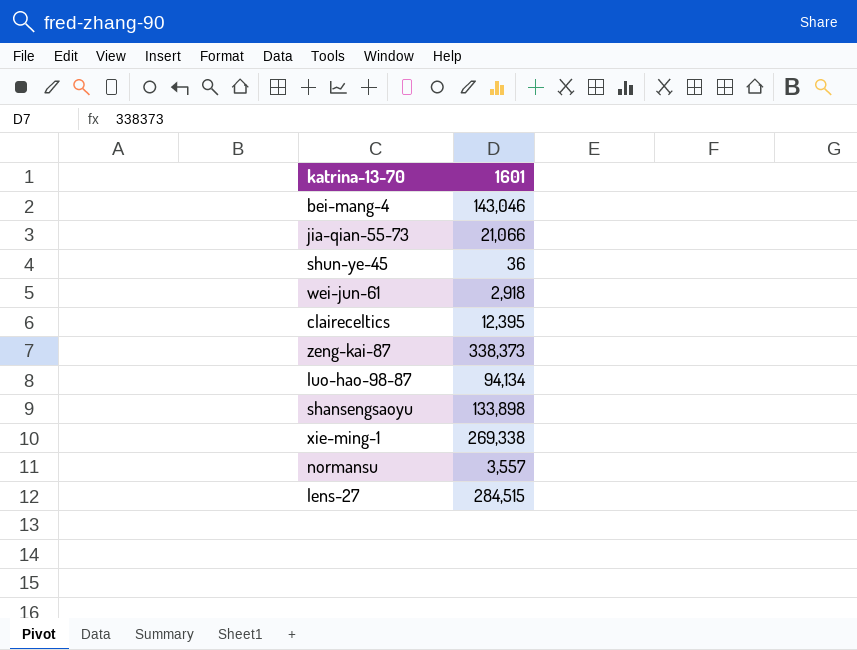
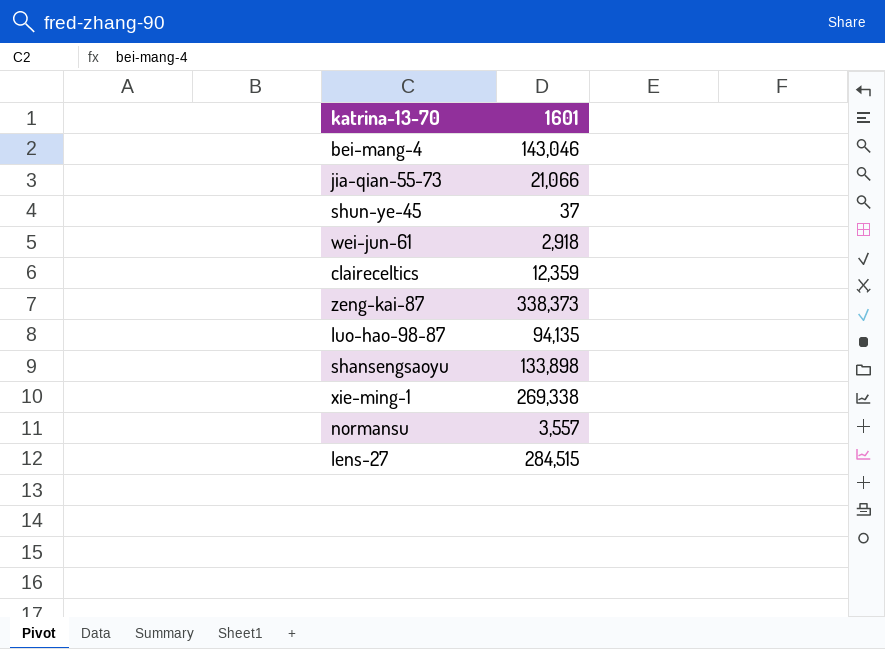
shun-ye-45 | 1601: 36 -> 37
claireceltics | 1601: 12,395 -> 12,359
luo-hao-98-87 | 1601: 94,134 -> 94,135

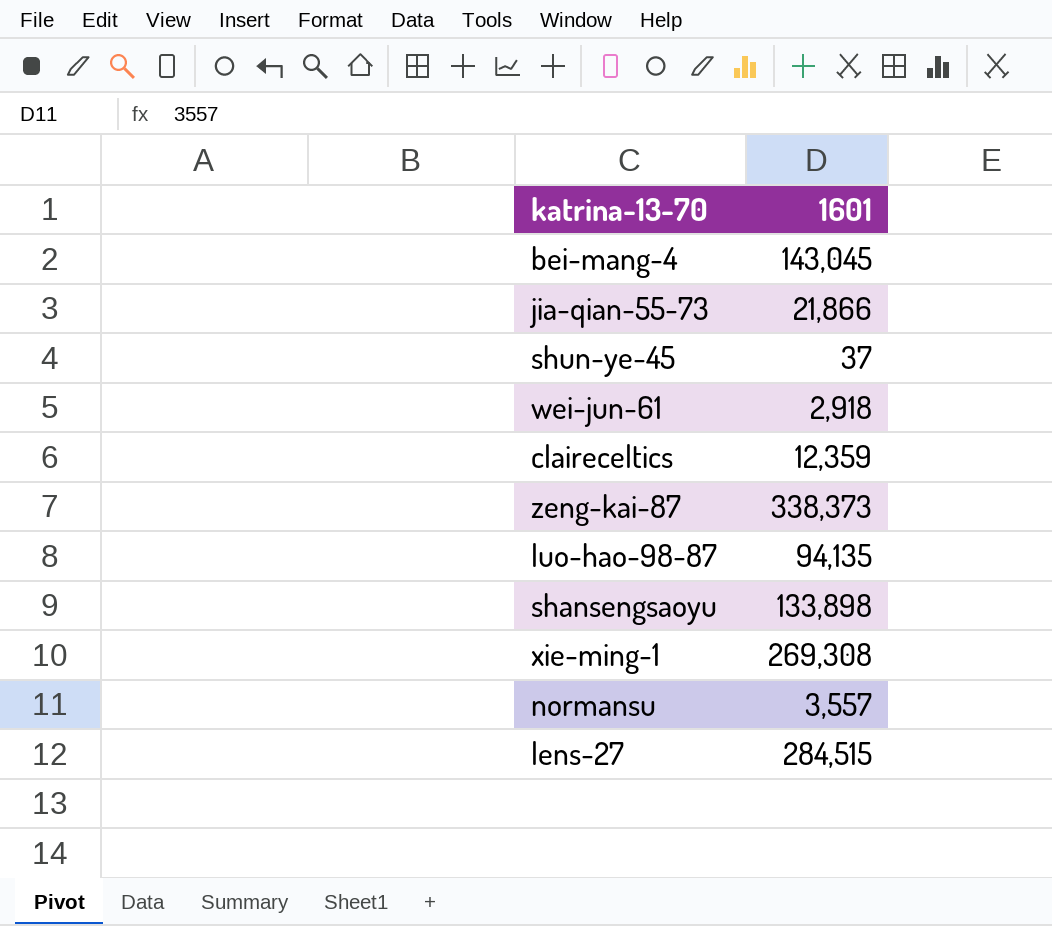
bei-mang-4 | 1601: 143,046 -> 143,045
jia-qian-55-73 | 1601: 21,066 -> 21,866
xie-ming-1 | 1601: 269,338 -> 269,308

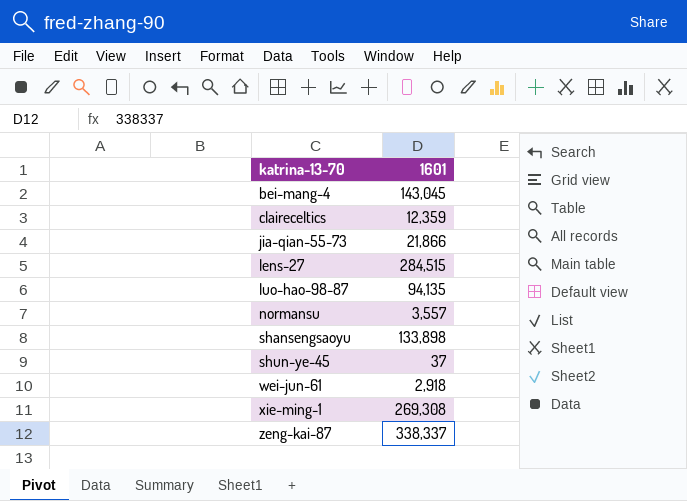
row order: none -> katrina-13-70 ascending
zeng-kai-87 | 1601: 338,373 -> 338,337

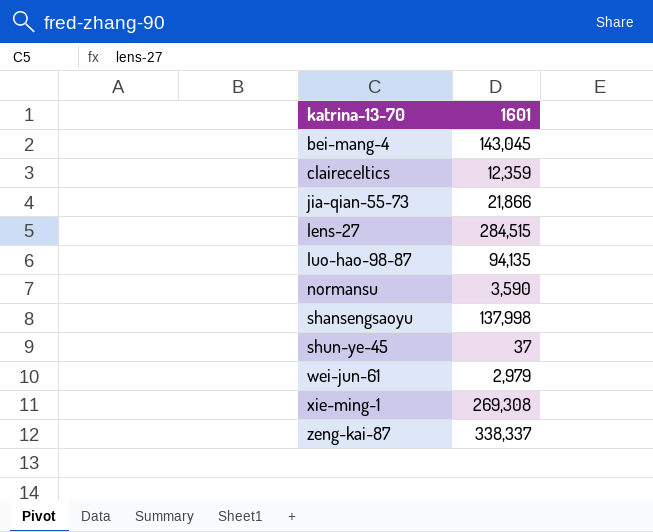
normansu | 1601: 3,557 -> 3,590
shansengsaoyu | 1601: 133,898 -> 137,998
wei-jun-61 | 1601: 2,918 -> 2,979

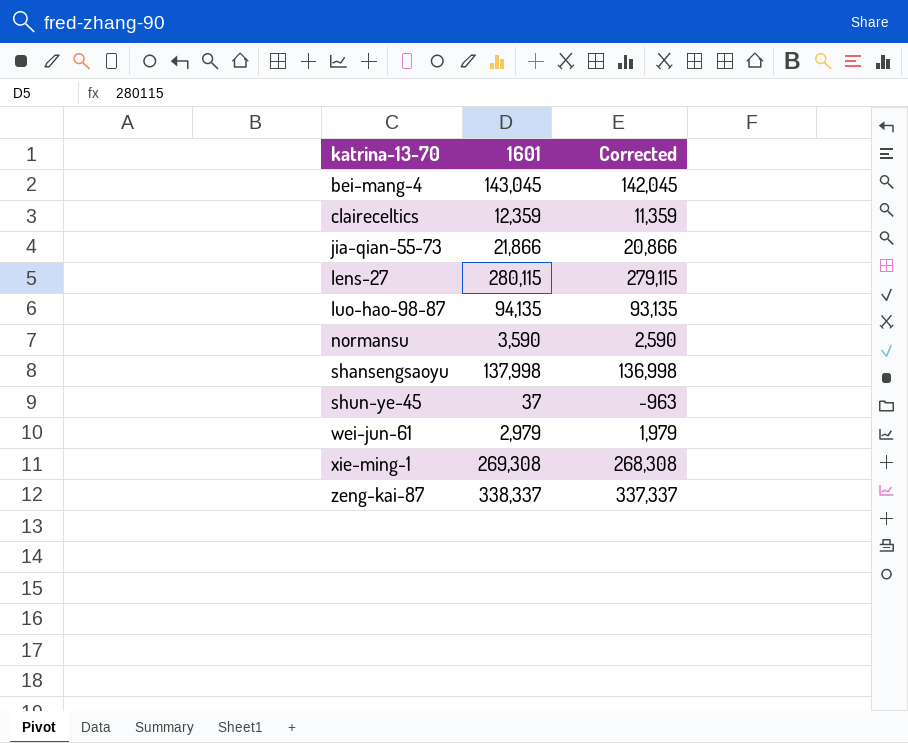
column Corrected | formula: none -> [1601] - 1000
lens-27 | 1601: 284,515 -> 280,115

